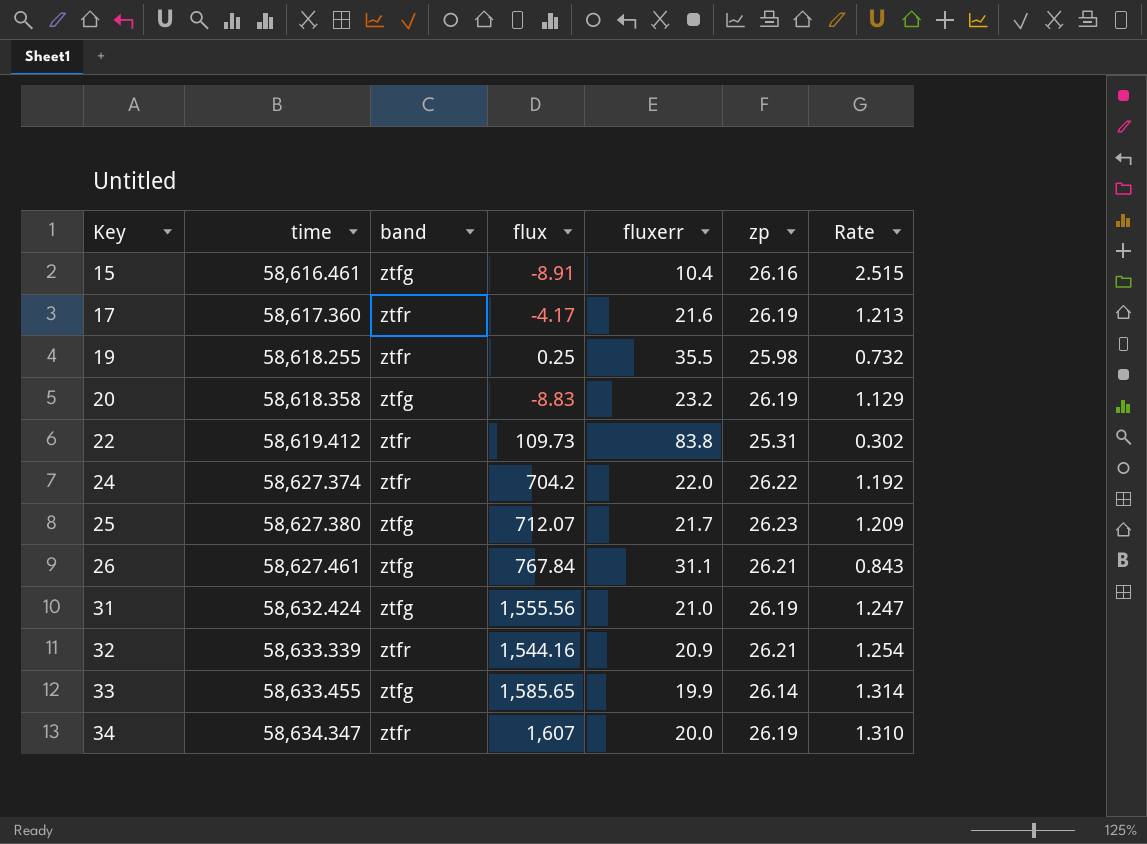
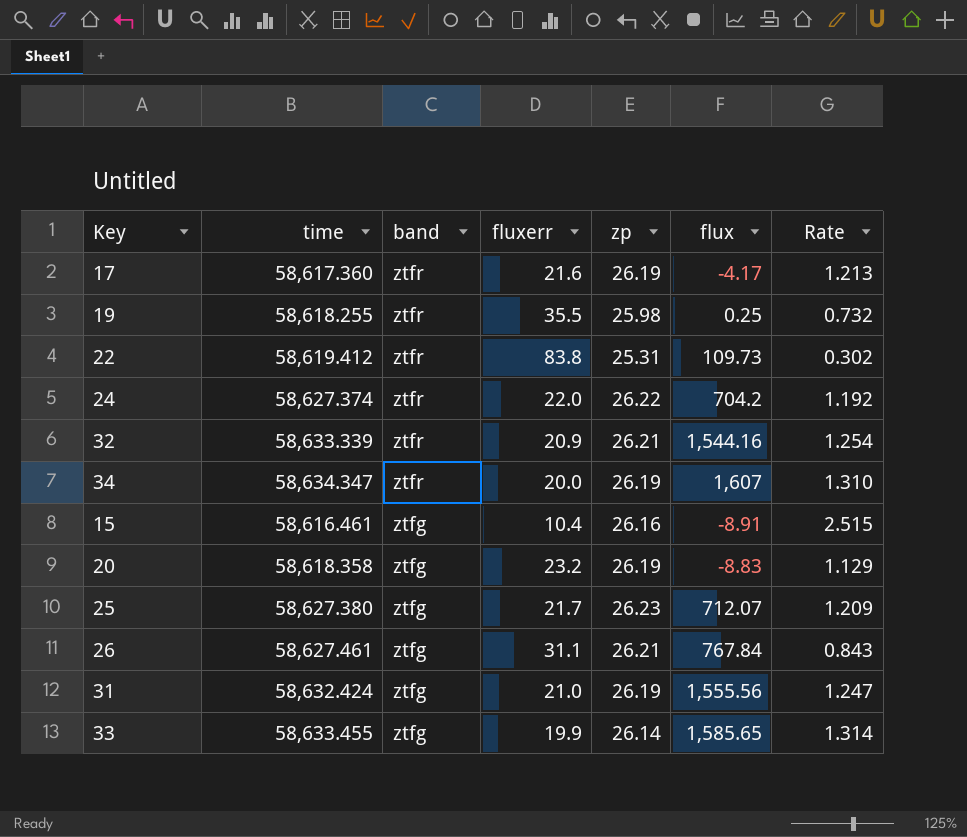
row order: Key ascending -> band descending
column flux | position: 4 -> 6

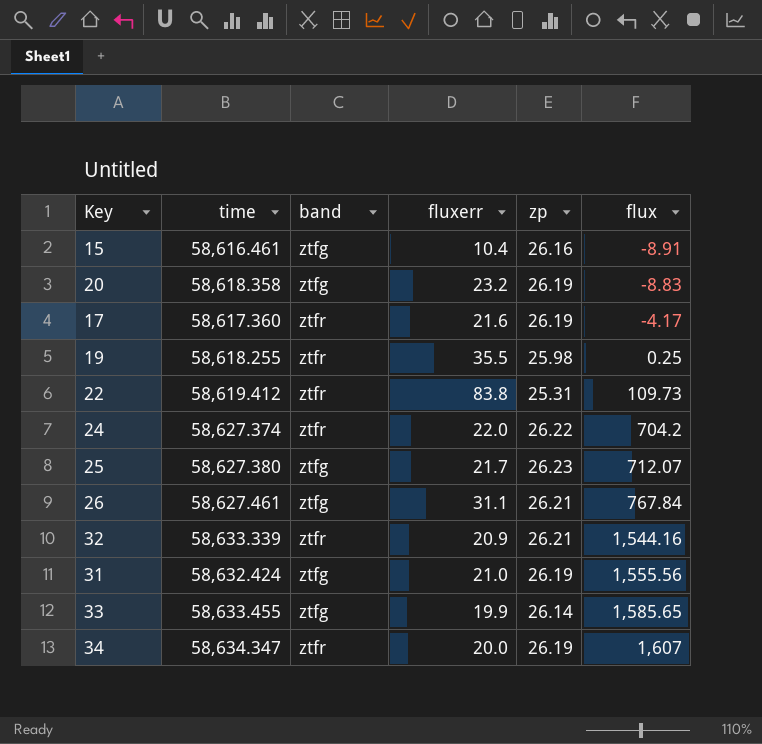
row order: band descending -> flux ascending
column Rate | formula: [zp] / [fluxerr] -> none

